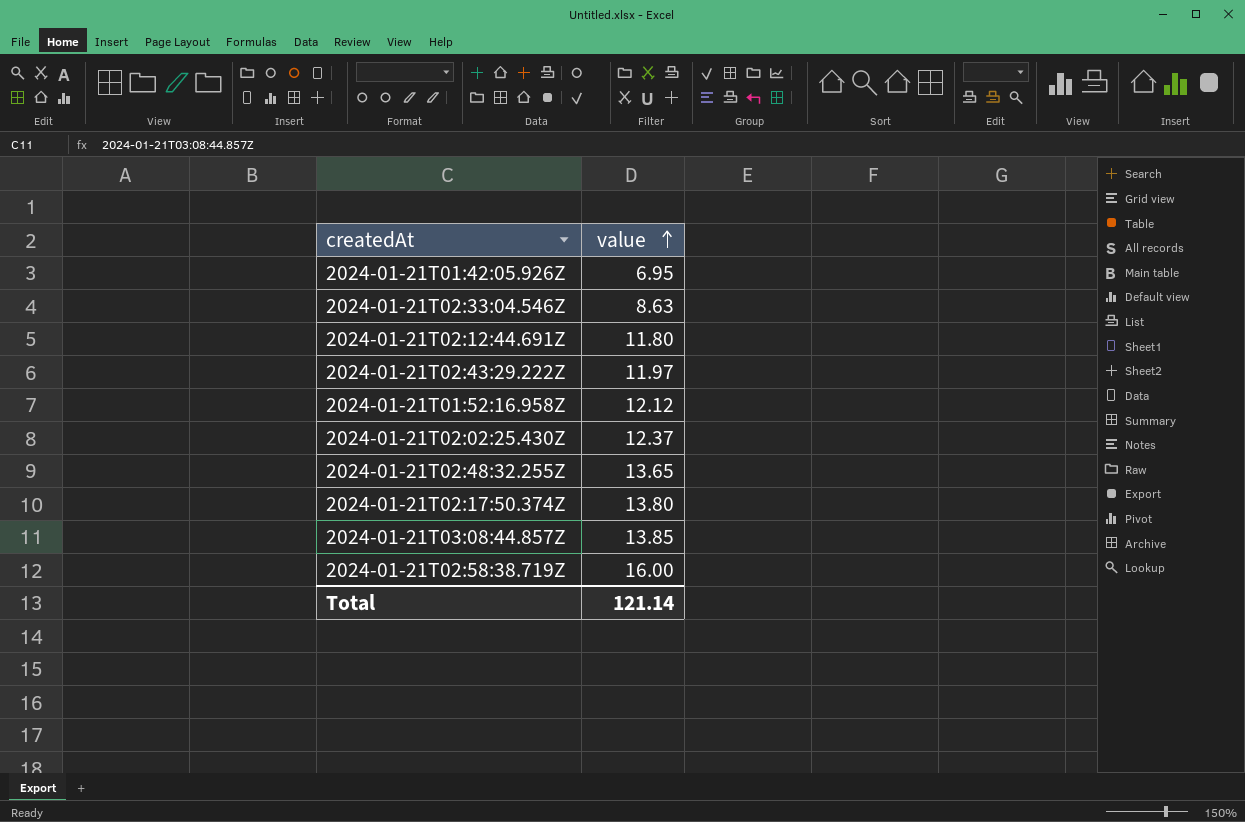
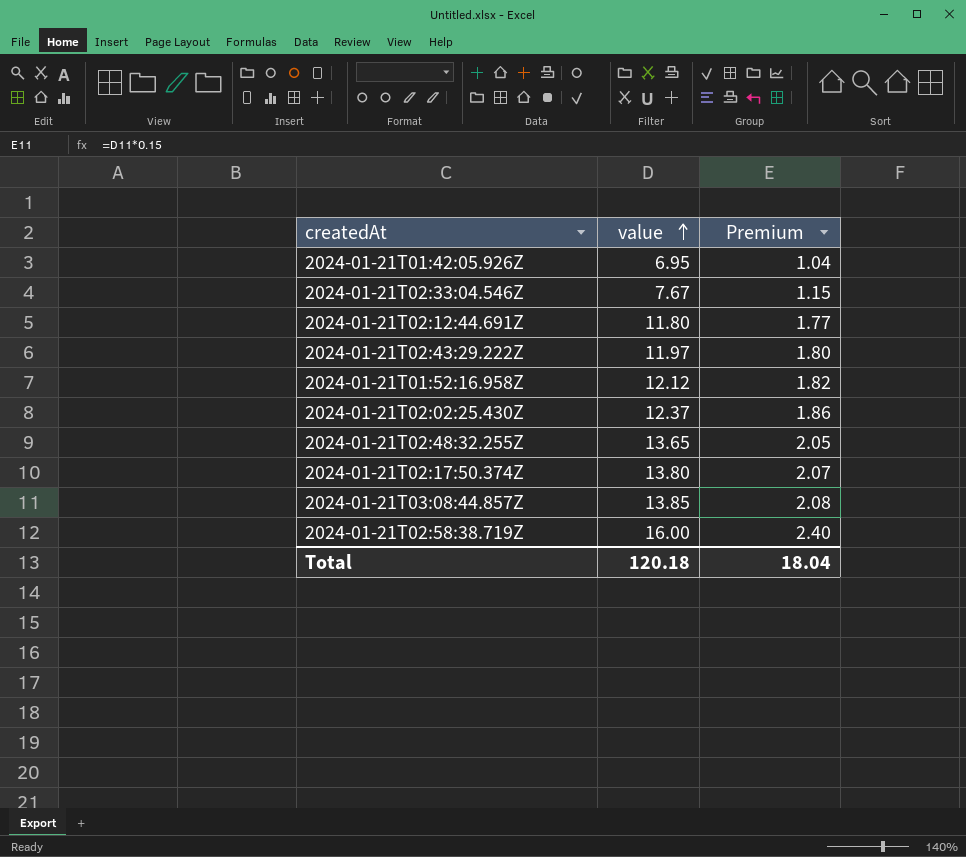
column Premium | formula: none -> [value] * 0.15
2024-01-21T02:33:04.546Z | value: 8.63 -> 7.67
Total | value: 121.14 -> 120.18

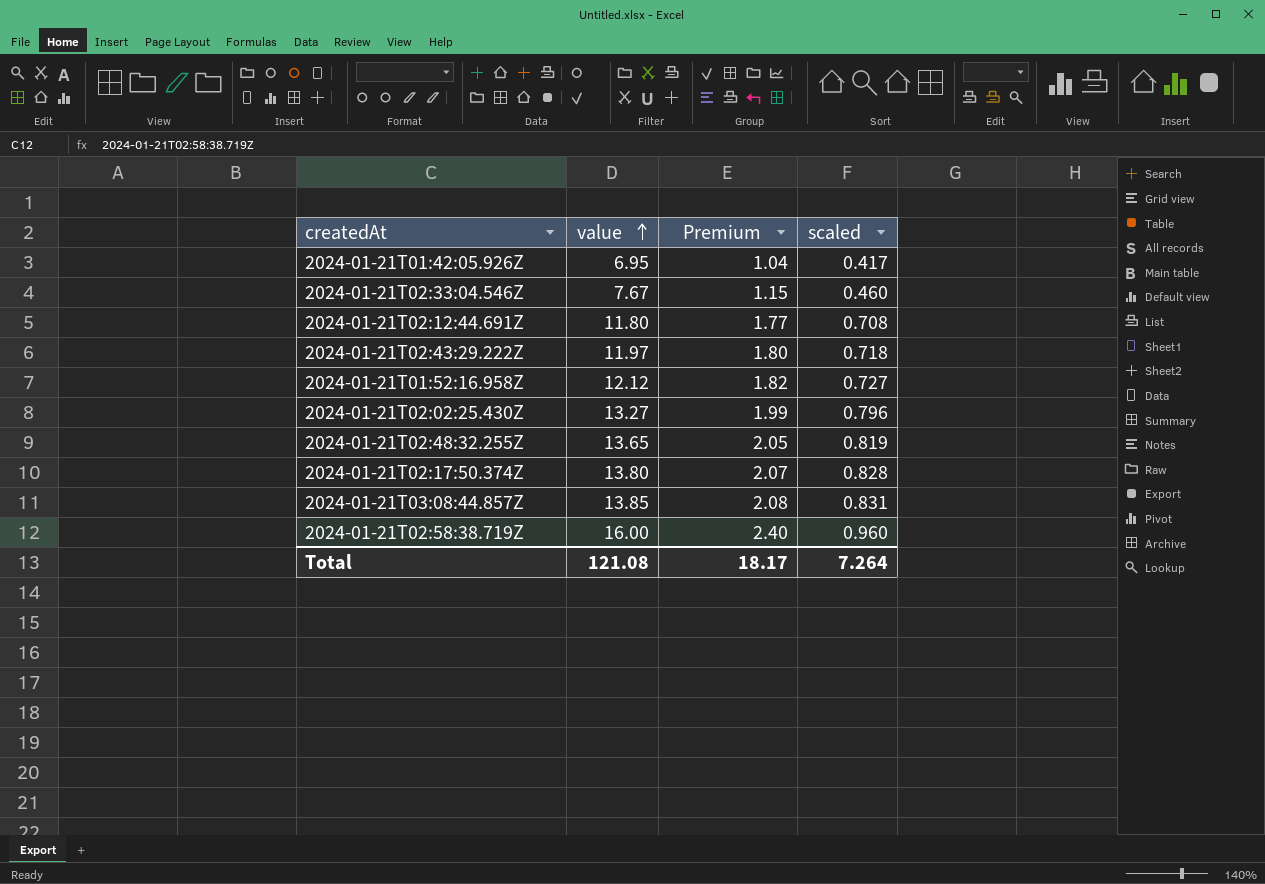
column scaled | formula: none -> [value] * 0.06
2024-01-21T02:02:25.430Z | value: 12.37 -> 13.27
2024-01-21T02:02:25.430Z | Premium: 1.86 -> 1.99
Total | value: 120.18 -> 121.08
Total | Premium: 18.04 -> 18.17

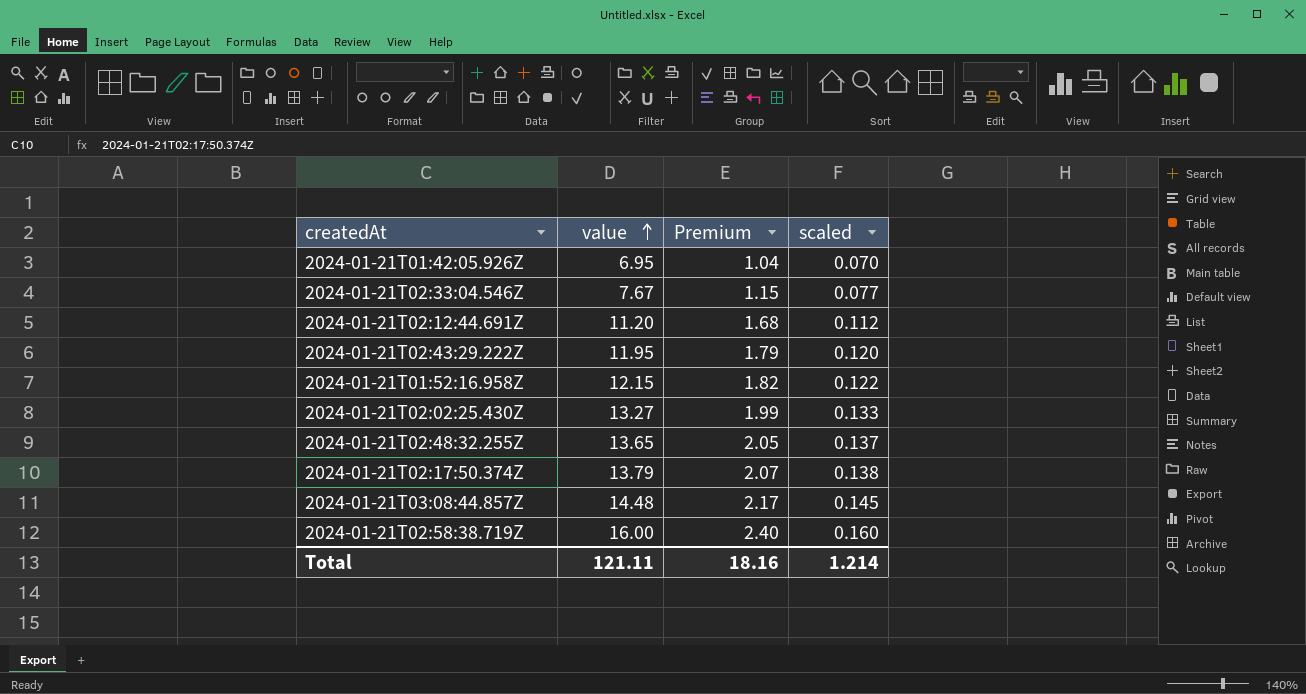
column scaled | formula: [value] * 0.06 -> [value] * 0.01
2024-01-21T02:12:44.691Z | value: 11.80 -> 11.20
2024-01-21T02:12:44.691Z | Premium: 1.77 -> 1.68
2024-01-21T02:43:29.222Z | value: 11.97 -> 11.95
2024-01-21T02:43:29.222Z | Premium: 1.80 -> 1.79
2024-01-21T01:52:16.958Z | value: 12.12 -> 12.15
2024-01-21T02:17:50.374Z | value: 13.80 -> 13.79
2024-01-21T03:08:44.857Z | value: 13.85 -> 14.48
2024-01-21T03:08:44.857Z | Premium: 2.08 -> 2.17
Total | value: 121.08 -> 121.11
Total | Premium: 18.17 -> 18.16
Total | scaled: 7.264 -> 1.214

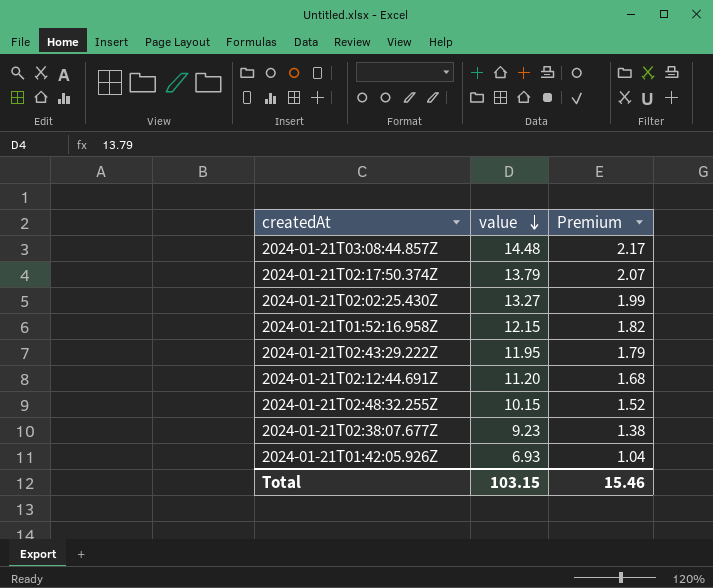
row order: value ascending -> value descending
column scaled | formula: [value] * 0.01 -> none
row 2024-01-21T02:33:04.546Z: 7.67 | 1.15 | 0.077 -> none
row 2024-01-21T02:58:38.719Z: 16.00 | 2.40 | 0.160 -> none
2024-01-21T02:48:32.255Z | value: 13.65 -> 10.15
2024-01-21T02:48:32.255Z | Premium: 2.05 -> 1.52
row 2024-01-21T02:38:07.677Z: none -> 9.23 | 1.38
2024-01-21T01:42:05.926Z | value: 6.95 -> 6.93
Total | value: 121.11 -> 103.15
Total | Premium: 18.16 -> 15.46

